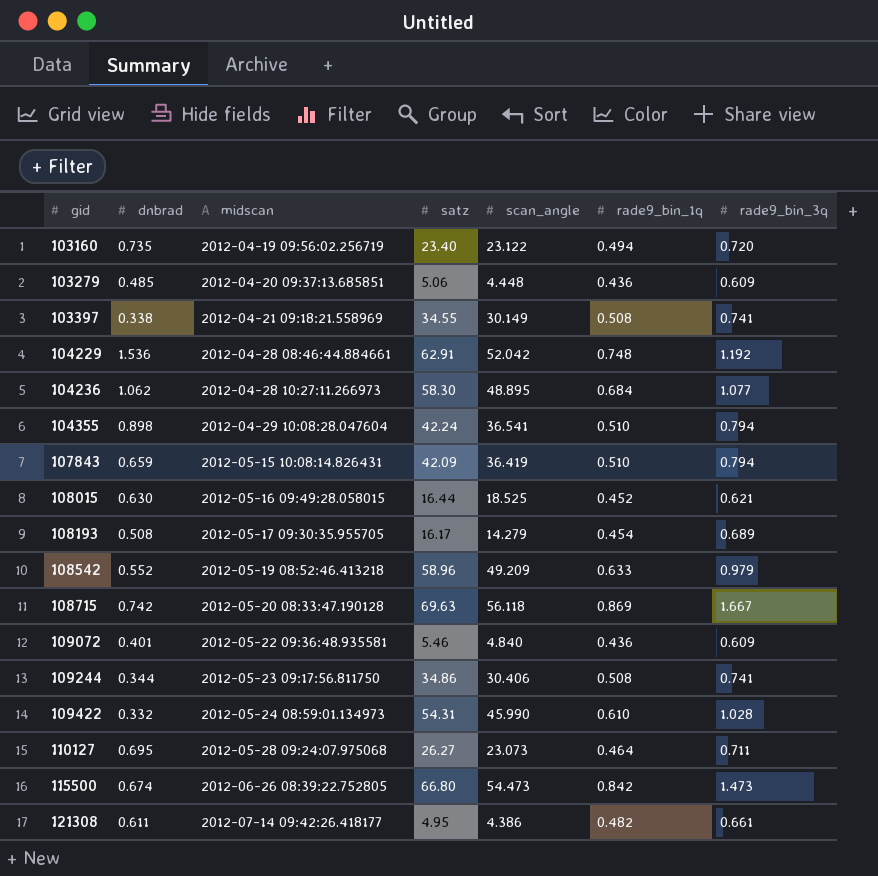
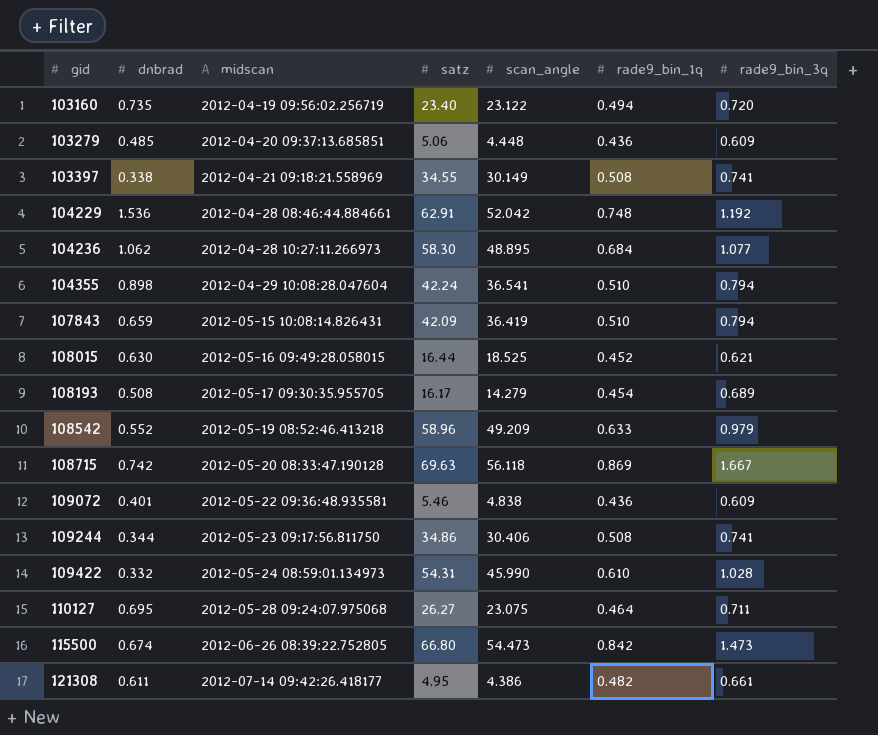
109072 | scan_angle: 4.840 -> 4.838
110127 | scan_angle: 23.073 -> 23.075

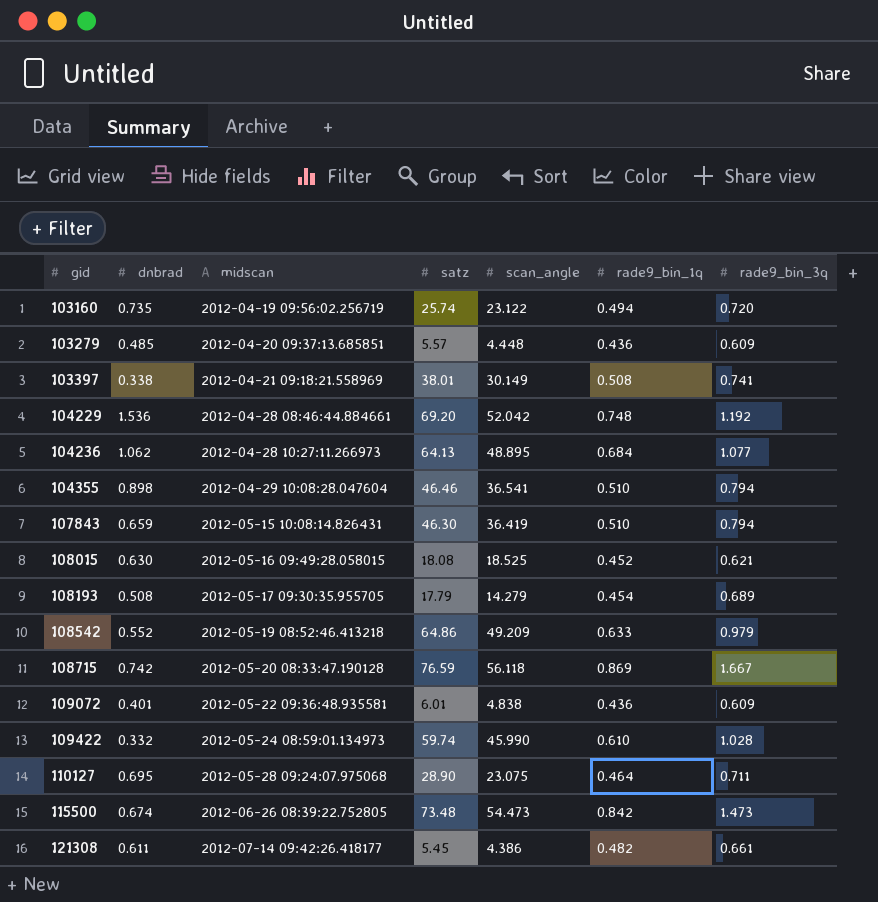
row 109244: 0.344 | 2012-05-23 09:17:56.811750 | 34.86 | 30.406 | 0.508 | 0.741 -> none
103160 | satz: 23.40 -> 25.74
103279 | satz: 5.06 -> 5.57
103397 | satz: 34.55 -> 38.01
104229 | satz: 62.91 -> 69.20
104236 | satz: 58.30 -> 64.13
104355 | satz: 42.24 -> 46.46
107843 | satz: 42.09 -> 46.30
108015 | satz: 16.44 -> 18.08
108193 | satz: 16.17 -> 17.79
108542 | satz: 58.96 -> 64.86
108715 | satz: 69.63 -> 76.59
109072 | satz: 5.46 -> 6.01
109422 | satz: 54.31 -> 59.74
110127 | satz: 26.27 -> 28.90
115500 | satz: 66.80 -> 73.48
121308 | satz: 4.95 -> 5.45

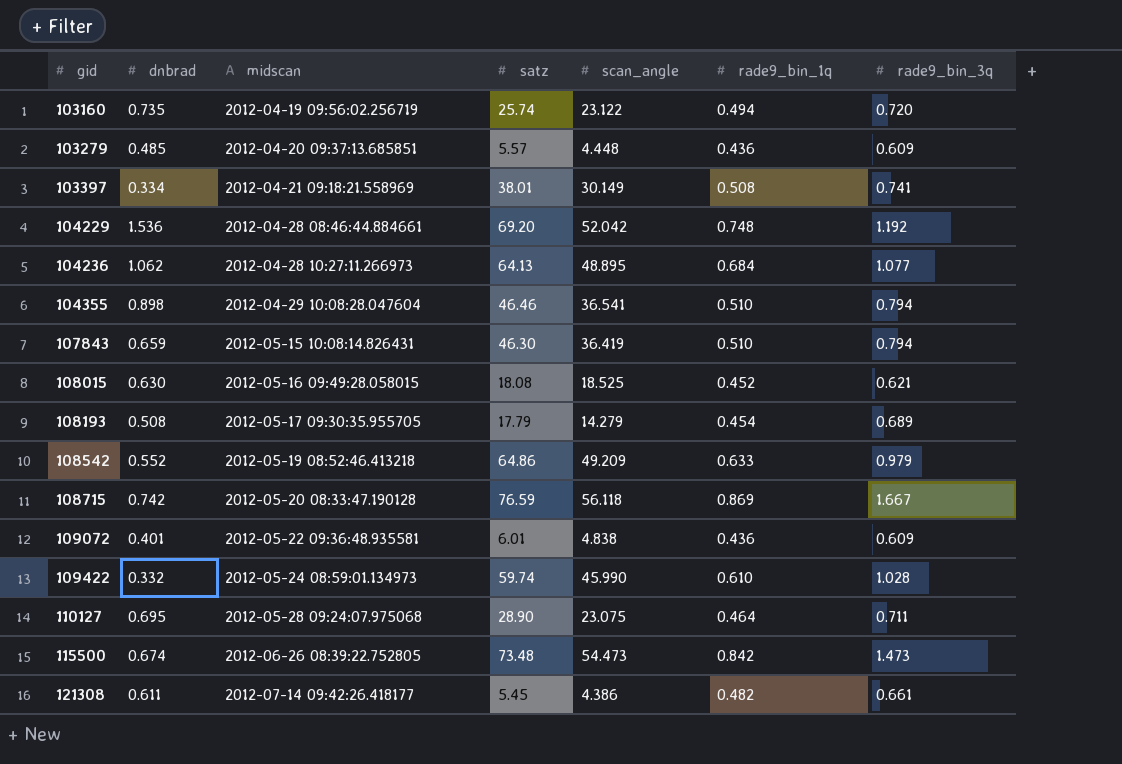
103397 | dnbrad: 0.338 -> 0.334

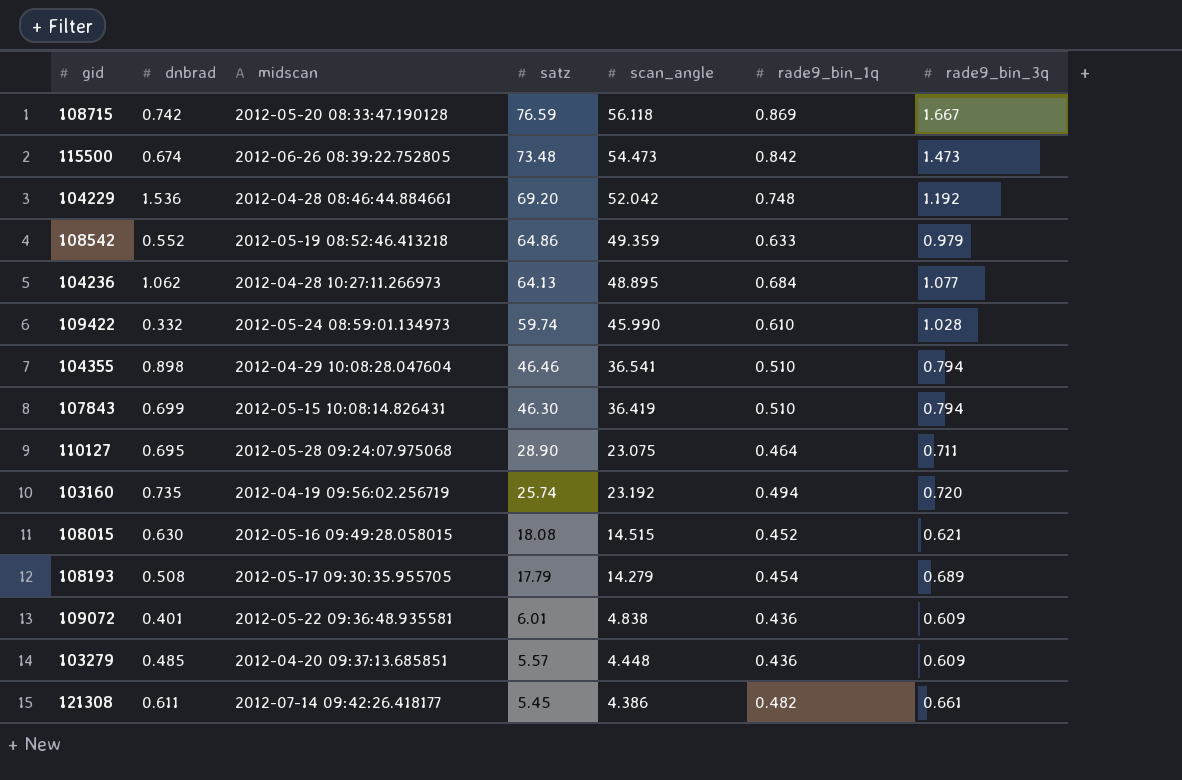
row order: gid ascending -> satz descending
row 103397: 0.334 | 2012-04-21 09:18:21.558969 | 38.01 | 30.149 | 0.508 | 0.741 -> none
108542 | scan_angle: 49.209 -> 49.359
107843 | dnbrad: 0.659 -> 0.699
103160 | scan_angle: 23.122 -> 23.192
108015 | scan_angle: 18.525 -> 14.515

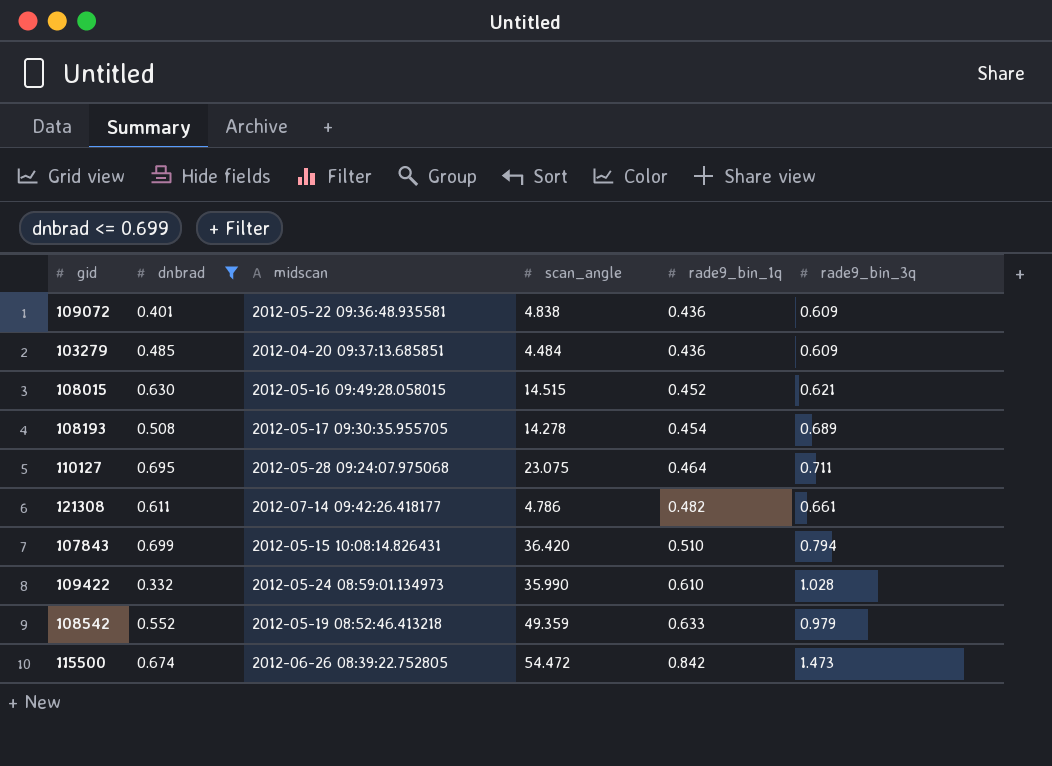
filter: none -> dnbrad <= 0.699
row order: satz descending -> rade9_bin_1q ascending
column satz | position: 4 -> none
103279 | scan_angle: 4.448 -> 4.484
108193 | scan_angle: 14.279 -> 14.278
121308 | scan_angle: 4.386 -> 4.786
107843 | scan_angle: 36.419 -> 36.420
109422 | scan_angle: 45.990 -> 35.990
115500 | scan_angle: 54.473 -> 54.472

